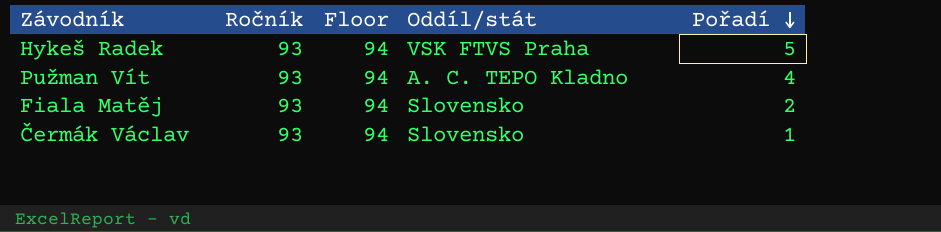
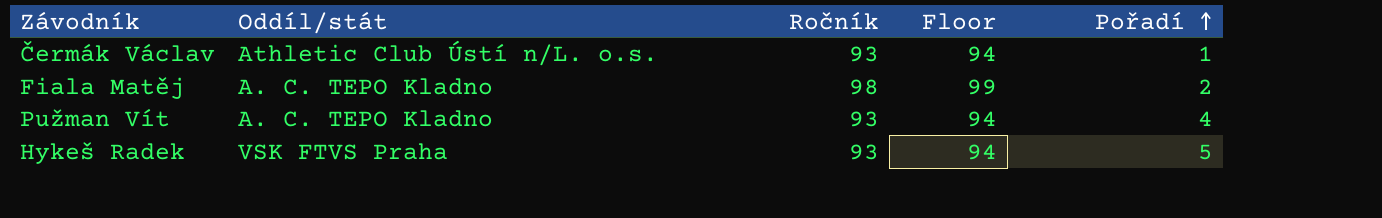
row order: Pořadí descending -> Pořadí ascending
column Oddíl/stát | position: 4 -> 2
Čermák Václav | Oddíl/stát: Slovensko -> Athletic Club Ústí n/L. o.s.
Fiala Matěj | Oddíl/stát: Slovensko -> A. C. TEPO Kladno
Fiala Matěj | Ročník: 93 -> 98
Fiala Matěj | Floor: 94 -> 99

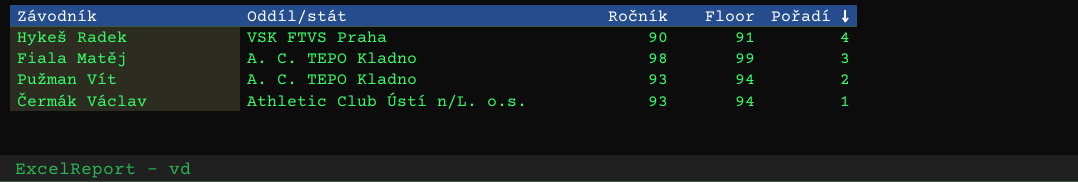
row order: Pořadí ascending -> Pořadí descending
Hykeš Radek | Ročník: 93 -> 90
Hykeš Radek | Floor: 94 -> 91
Hykeš Radek | Pořadí: 5 -> 4
Fiala Matěj | Pořadí: 2 -> 3
Pužman Vít | Pořadí: 4 -> 2

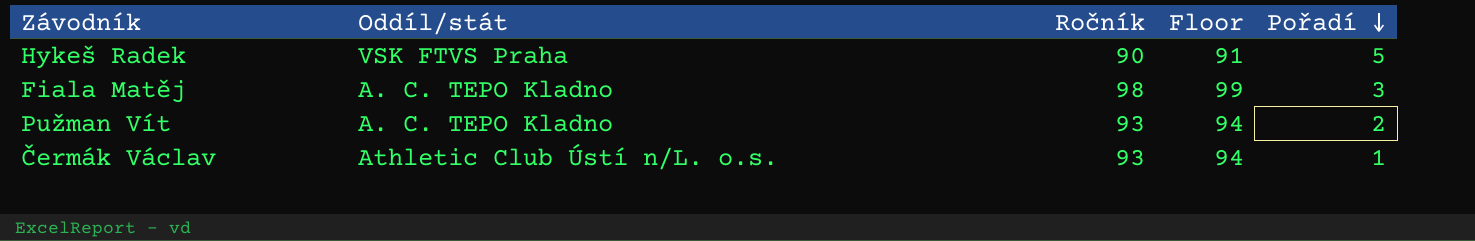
Hykeš Radek | Pořadí: 4 -> 5

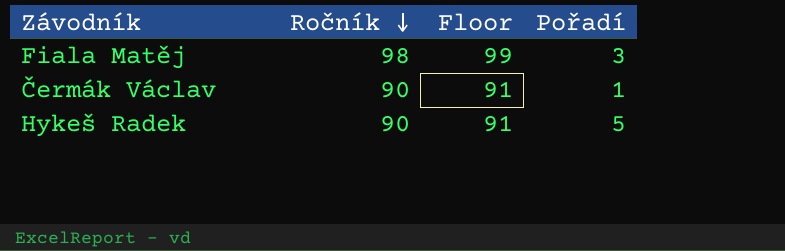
row order: Pořadí descending -> Ročník descending
column Oddíl/stát | position: 2 -> none
row Pužman Vít: A. C. TEPO Kladno | 93 | 94 | 2 -> none
Čermák Václav | Ročník: 93 -> 90
Čermák Václav | Floor: 94 -> 91

